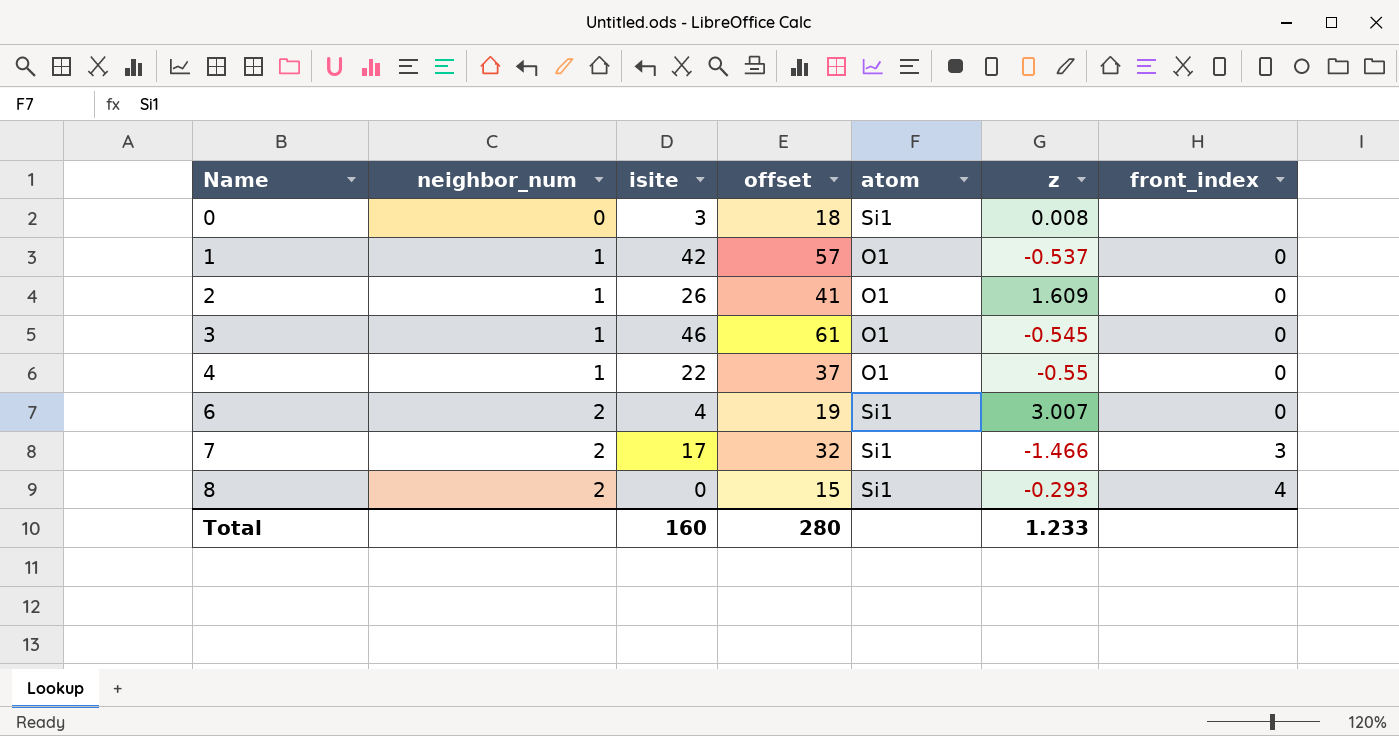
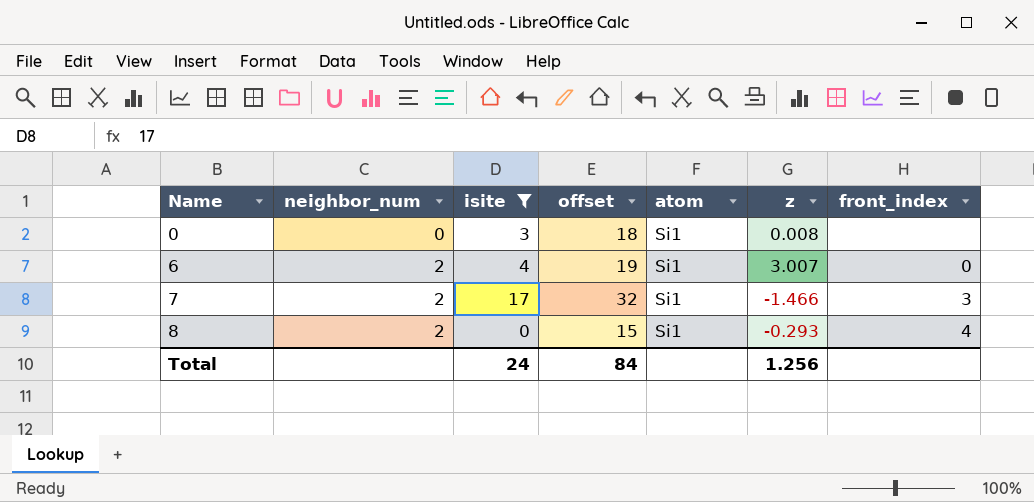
filter: none -> isite <= 17
Total | isite: 160 -> 24
Total | offset: 280 -> 84
Total | z: 1.233 -> 1.256

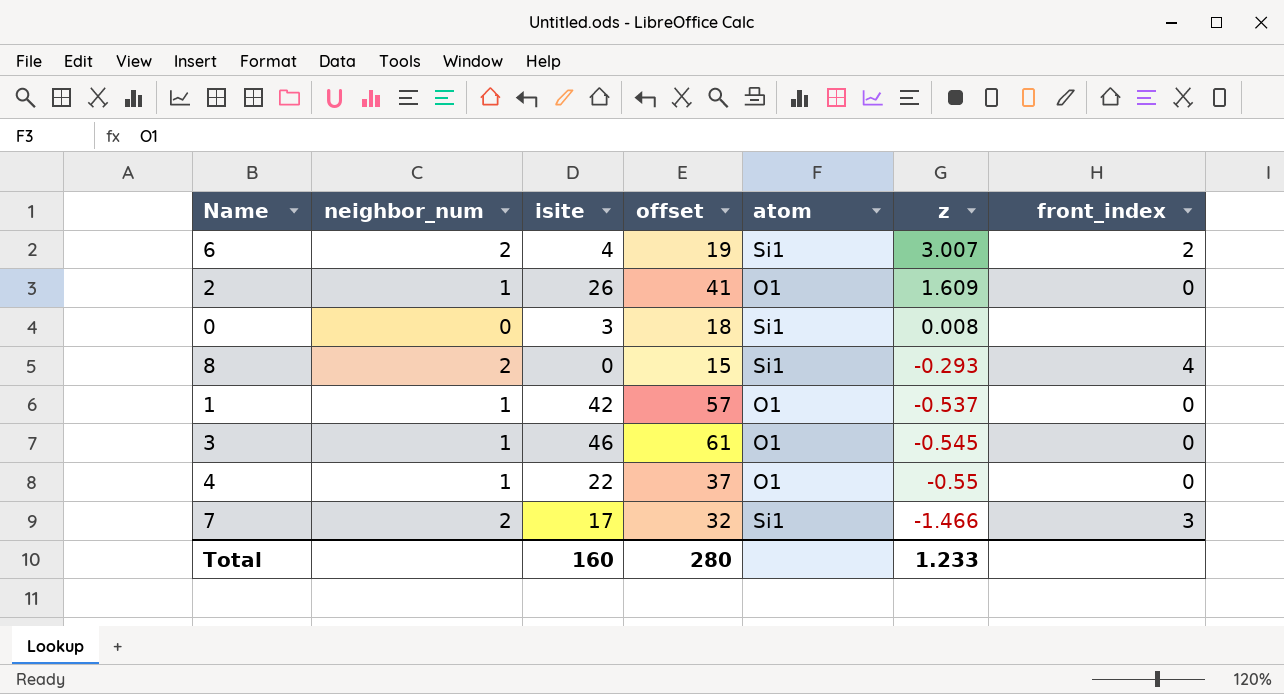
filter: isite <= 17 -> none
row order: Name ascending -> z descending
6 | front_index: 0 -> 2
Total | isite: 24 -> 160
Total | offset: 84 -> 280
Total | z: 1.256 -> 1.233

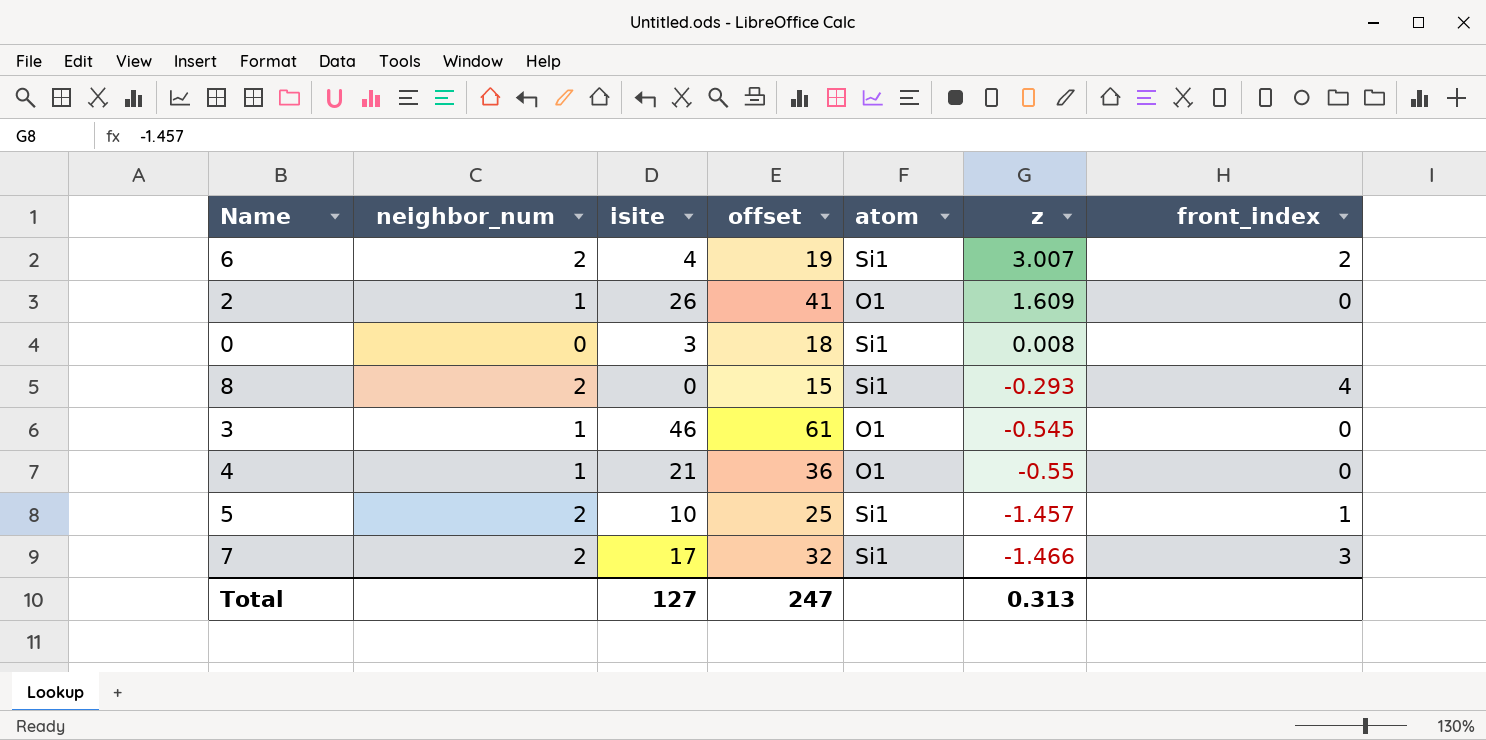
row 1: 1 | 42 | 57 | O1 | -0.537 | 0 -> none
4 | isite: 22 -> 21
4 | offset: 37 -> 36
row 5: none -> 2 | 10 | 25 | Si1 | -1.457 | 1
Total | isite: 160 -> 127
Total | offset: 280 -> 247
Total | z: 1.233 -> 0.313

